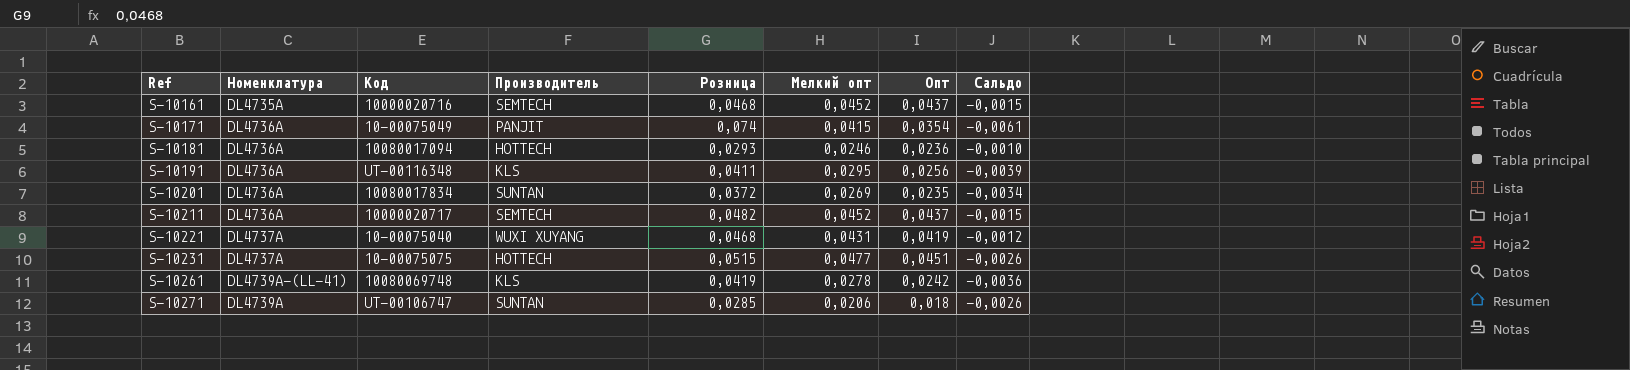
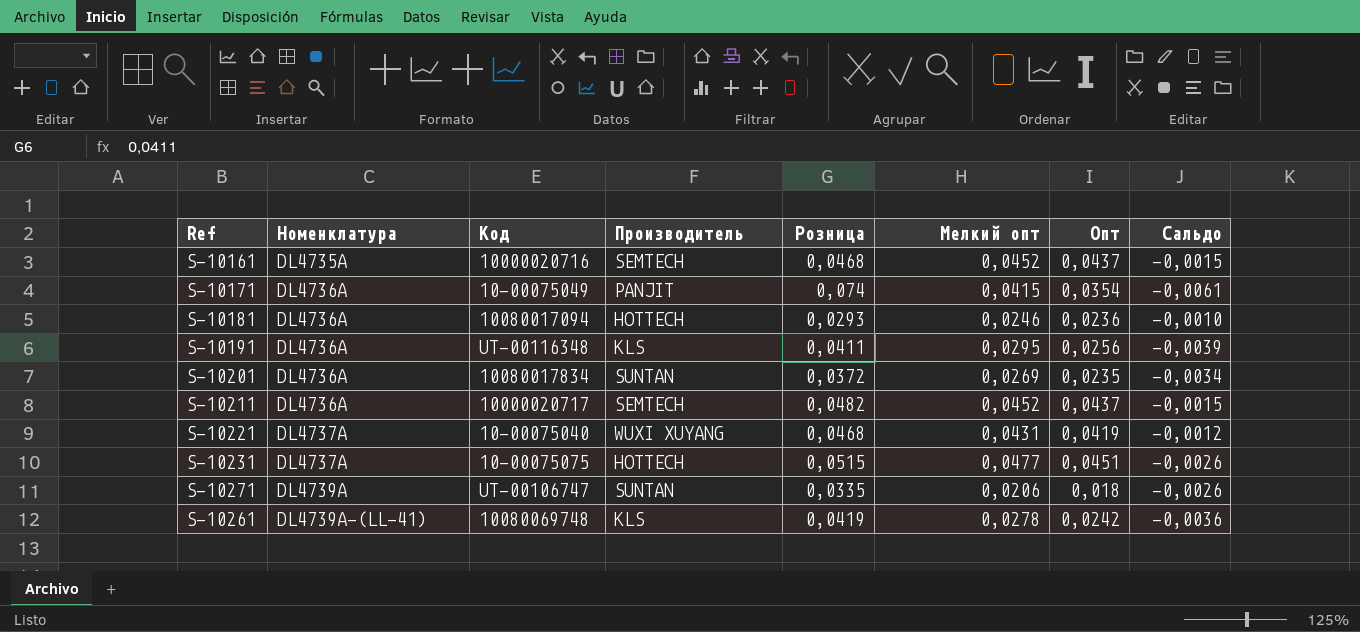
row order: Ref ascending -> Номенклатура ascending
S-10271 | Розница: 0,0285 -> 0,0335

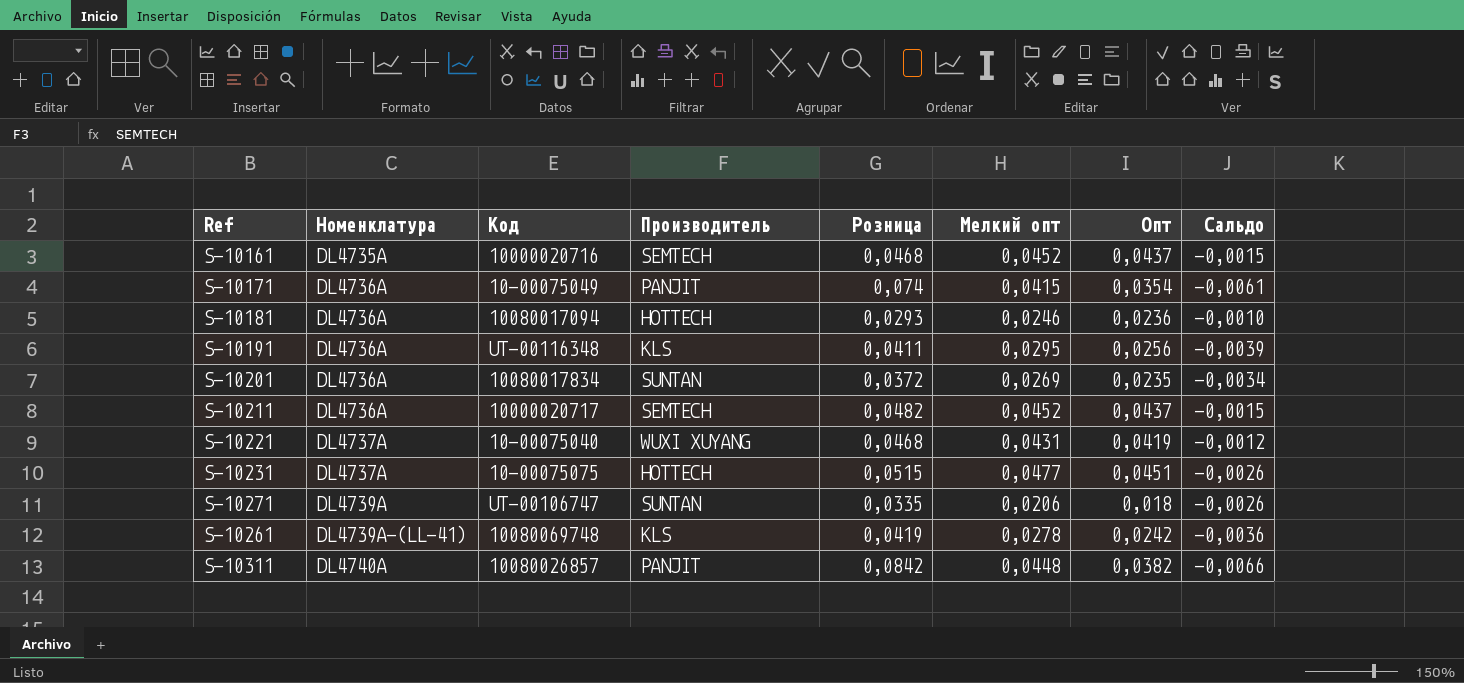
row S-10311: none -> DL4740A | 10080026857 | PANJIT | 0,0842 | 0,0448 | 0,0382 | -0,0066

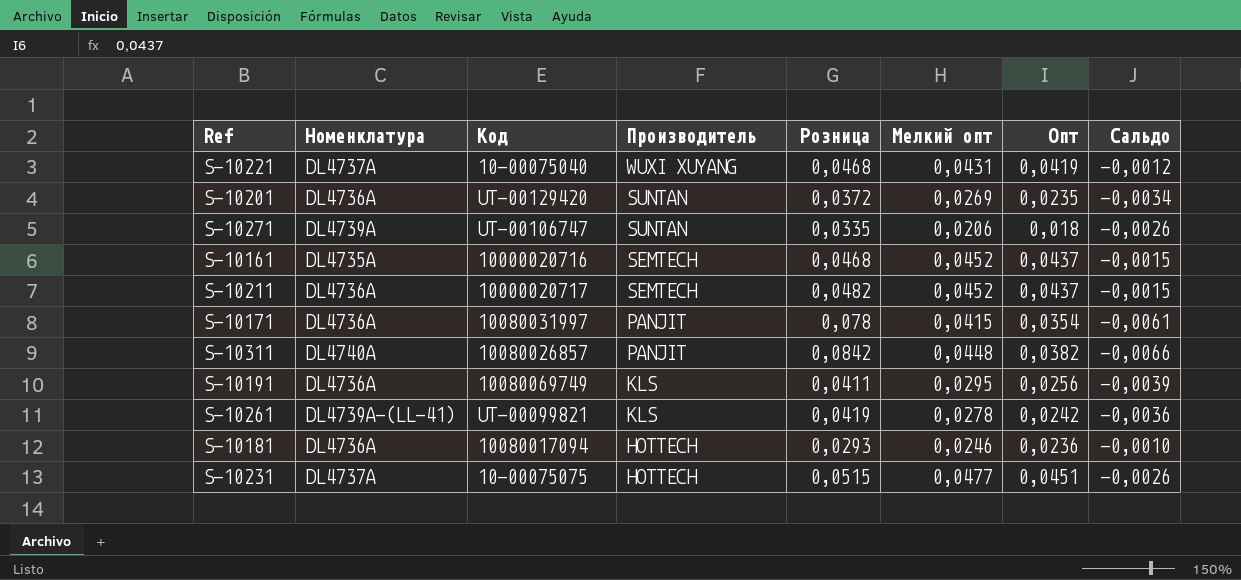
row order: Номенклатура ascending -> Производитель descending
S-10201 | Код: 10080017834 -> UT-00129420
S-10171 | Код: 10-00075049 -> 10080031997
S-10171 | Розница: 0,074 -> 0,078
S-10191 | Код: UT-00116348 -> 10080069749
S-10261 | Код: 10080069748 -> UT-00099821

